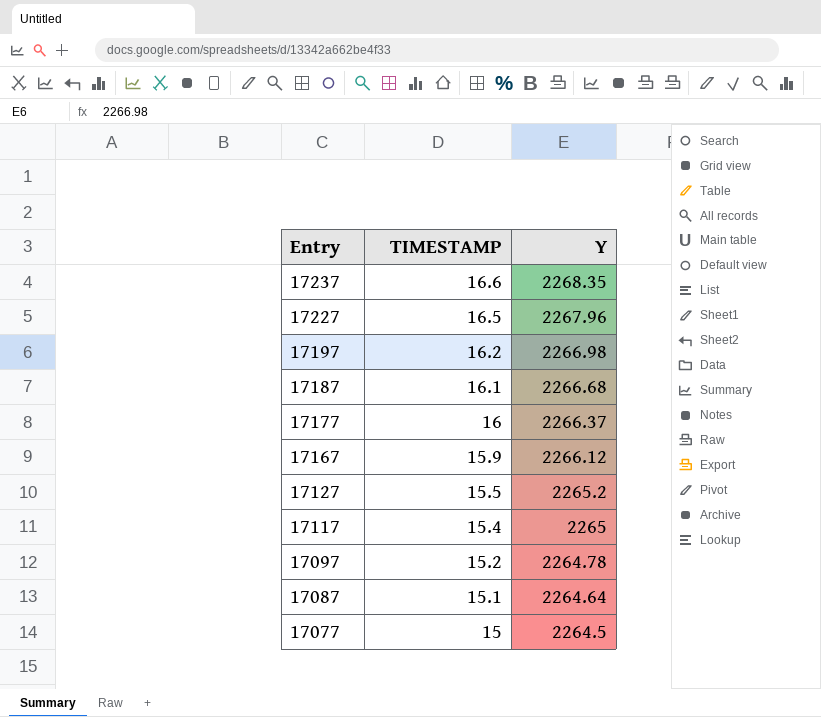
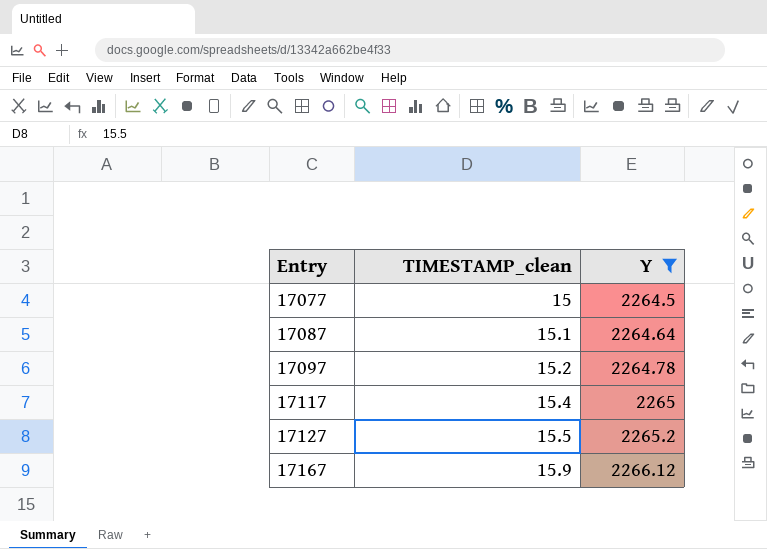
filter: none -> Y <= 2266.12
row order: Entry descending -> Entry ascending
column name: TIMESTAMP -> TIMESTAMP_clean

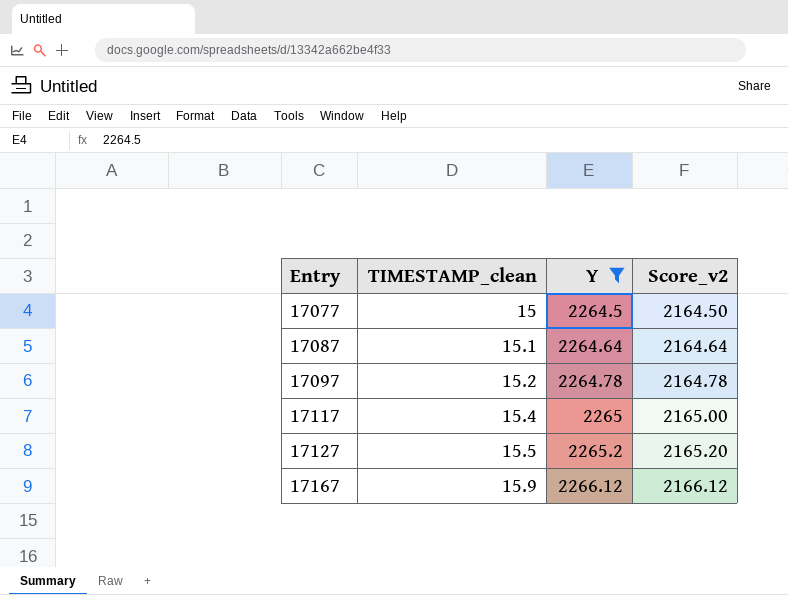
column Score_v2 | formula: none -> [Y] - 100

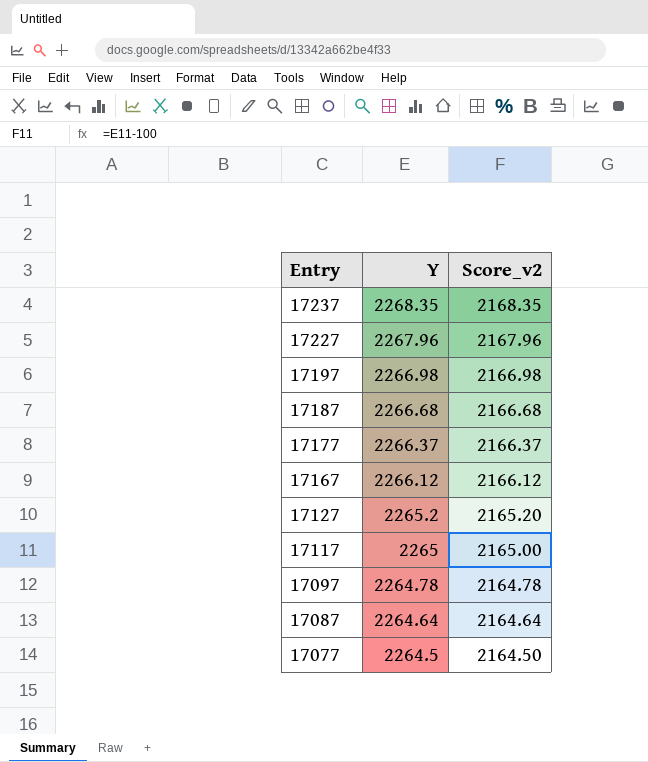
filter: Y <= 2266.12 -> none
row order: Entry ascending -> Entry descending
column TIMESTAMP_clean | position: 2 -> none

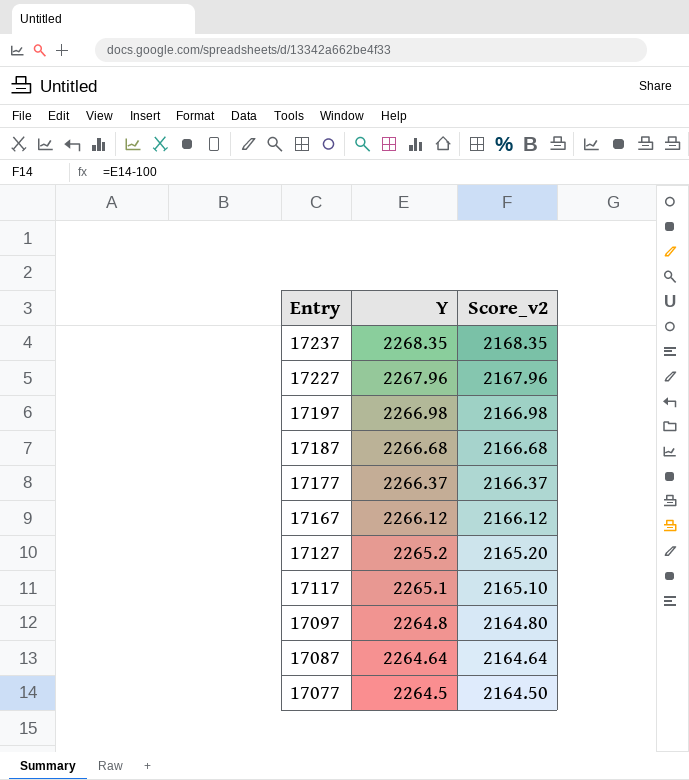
17117 | Y: 2265 -> 2265.1
17117 | Score_v2: 2165.00 -> 2165.10
17097 | Y: 2264.78 -> 2264.8
17097 | Score_v2: 2164.78 -> 2164.80

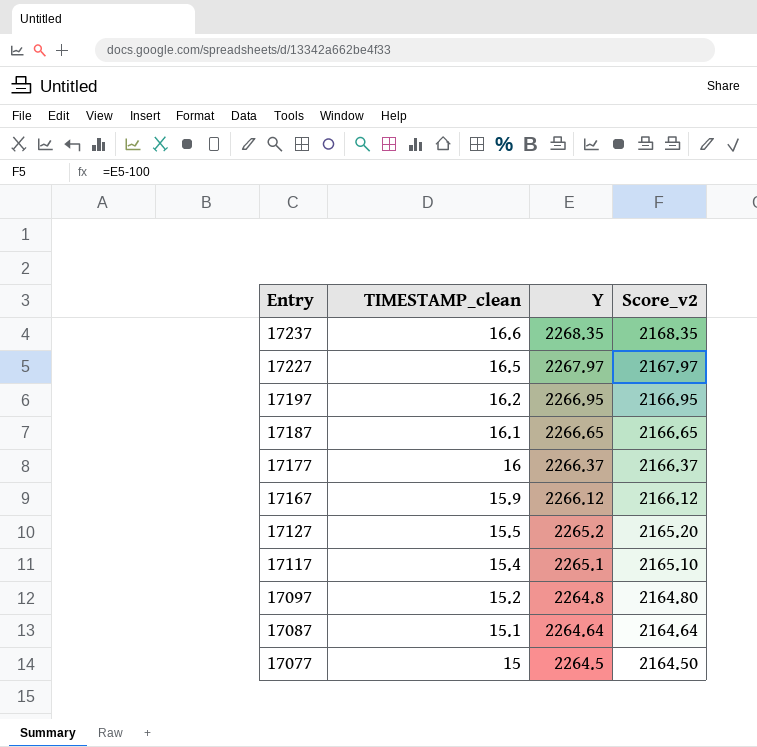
column TIMESTAMP_clean | position: none -> 2
17227 | Y: 2267.96 -> 2267.97
17227 | Score_v2: 2167.96 -> 2167.97
17197 | Y: 2266.98 -> 2266.95
17197 | Score_v2: 2166.98 -> 2166.95
17187 | Y: 2266.68 -> 2266.65
17187 | Score_v2: 2166.68 -> 2166.65

